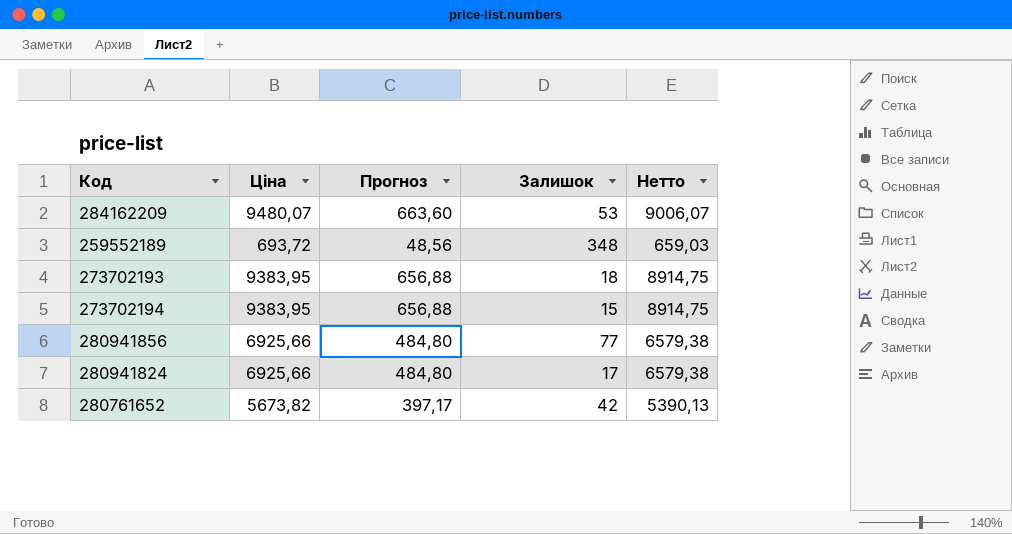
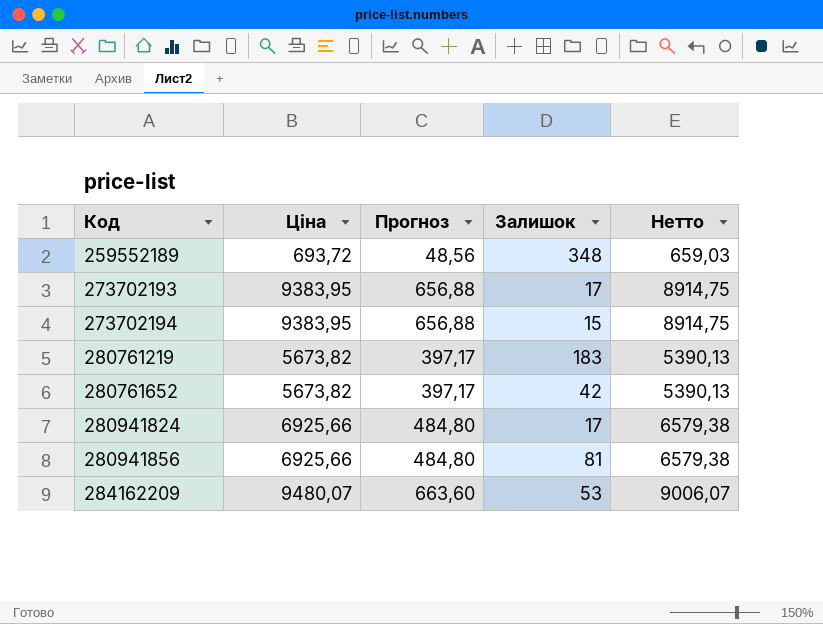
row order: none -> Код ascending
273702193 | Залишок: 18 -> 17
row 280761219: none -> 5673,82 | 397,17 | 183 | 5390,13
280941856 | Залишок: 77 -> 81

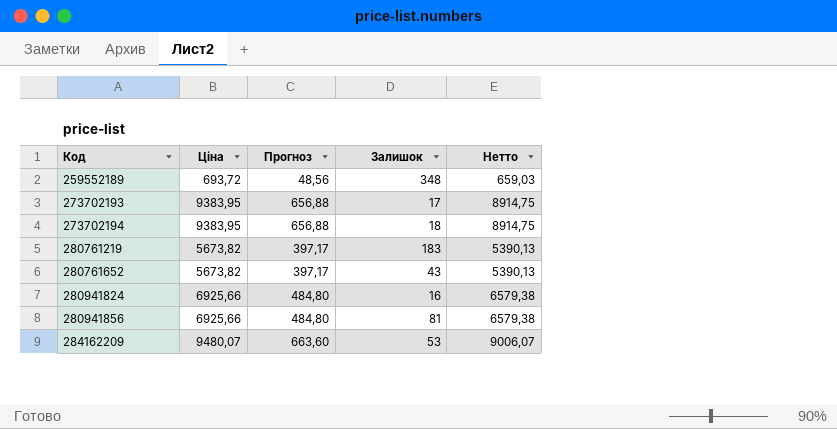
273702194 | Залишок: 15 -> 18
280761652 | Залишок: 42 -> 43
280941824 | Залишок: 17 -> 16

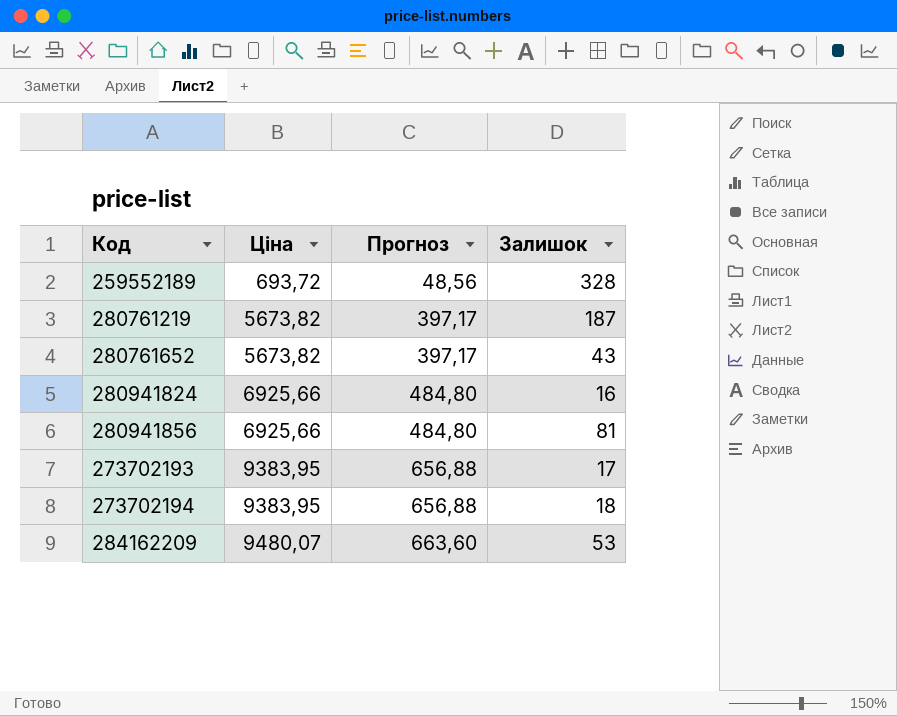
row order: Код ascending -> Ціна ascending
column Нетто | formula: [Ціна] * 0,95 -> none
259552189 | Залишок: 348 -> 328
280761219 | Залишок: 183 -> 187

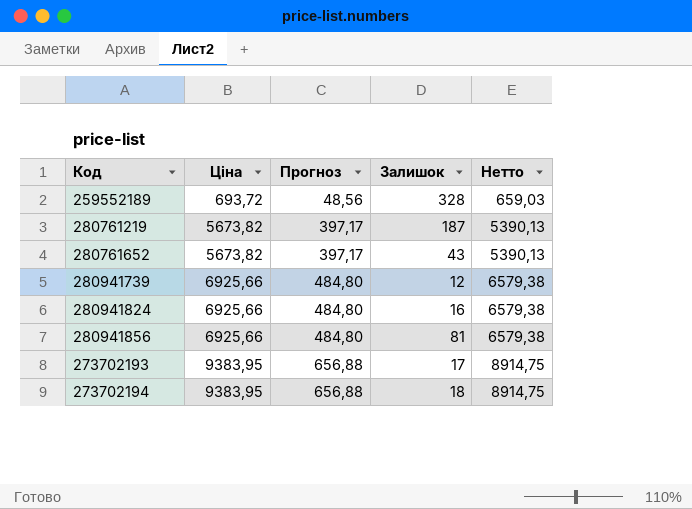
column Нетто | formula: none -> [Ціна] * 0,95
row 284162209: 9480,07 | 663,60 | 53 -> none
row 280941739: none -> 6925,66 | 484,80 | 12 | 6579,38

